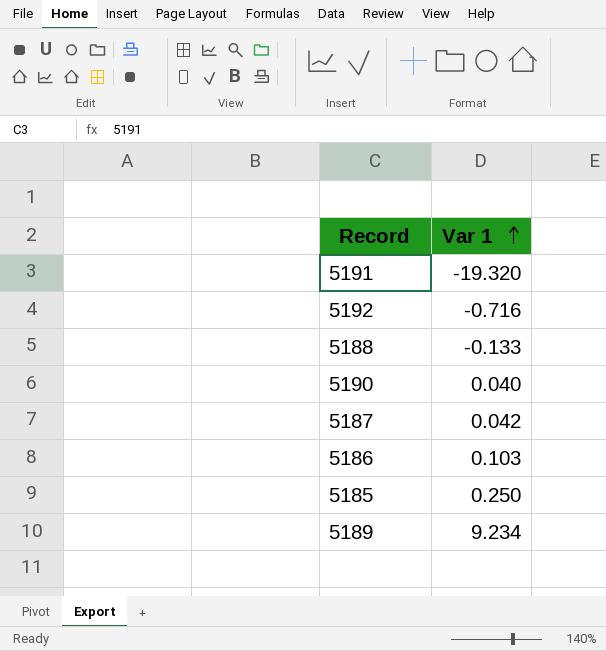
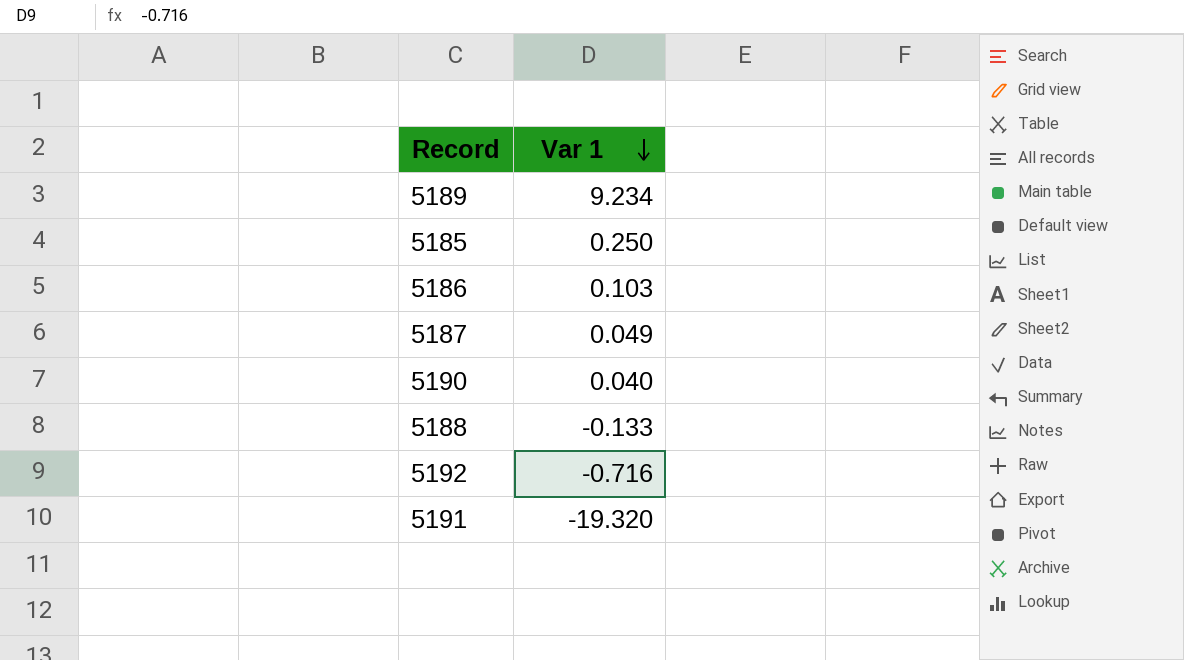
row order: Var 1 ascending -> Var 1 descending
5187 | Var 1: 0.042 -> 0.049

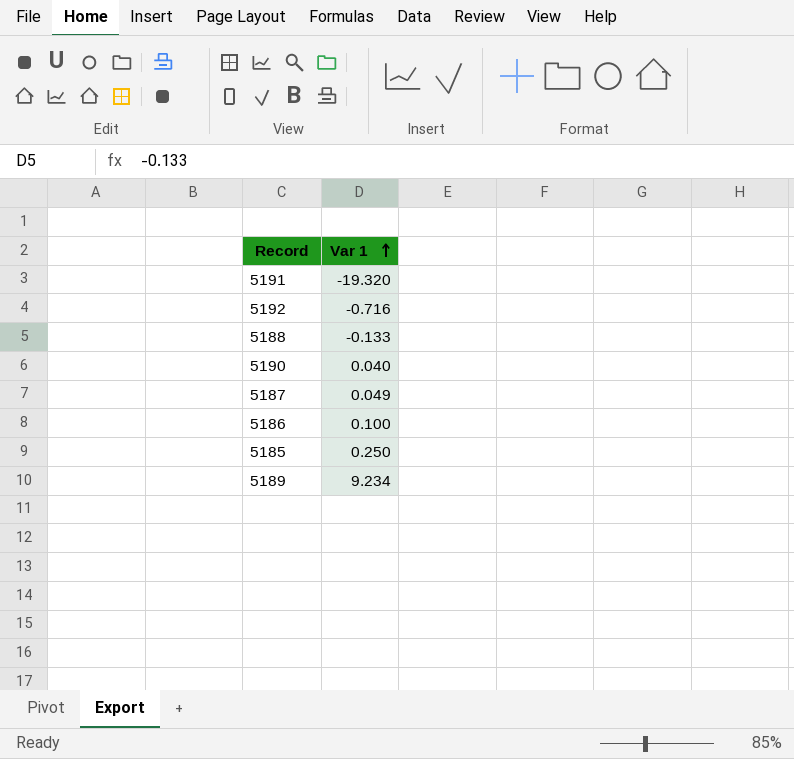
row order: Var 1 descending -> Var 1 ascending
5186 | Var 1: 0.103 -> 0.100

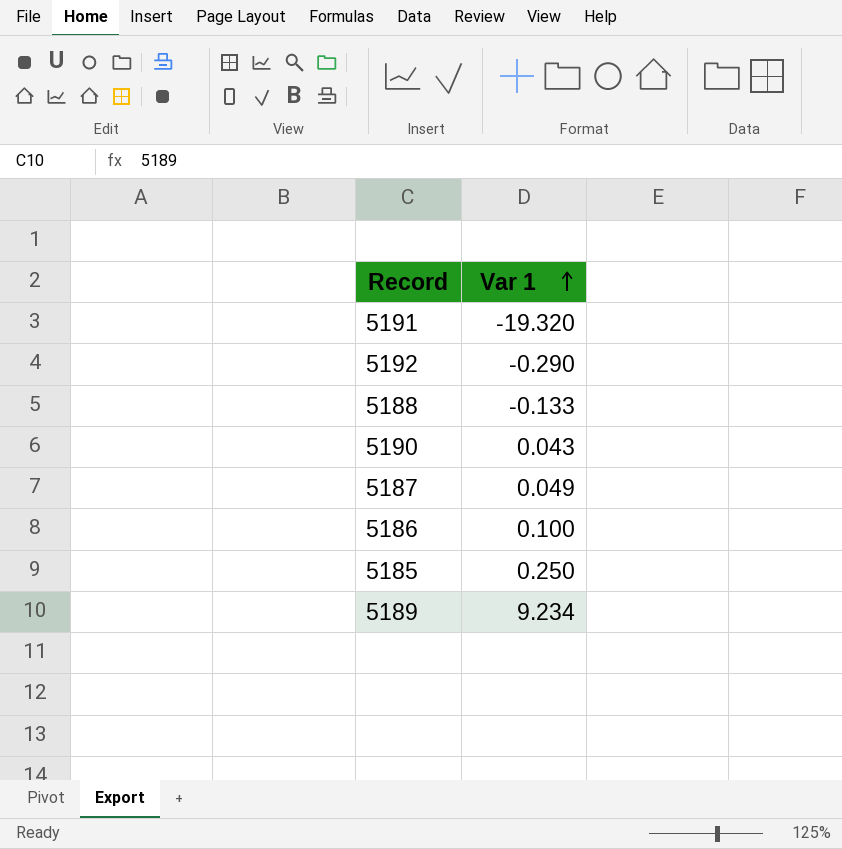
5192 | Var 1: -0.716 -> -0.290
5190 | Var 1: 0.040 -> 0.043

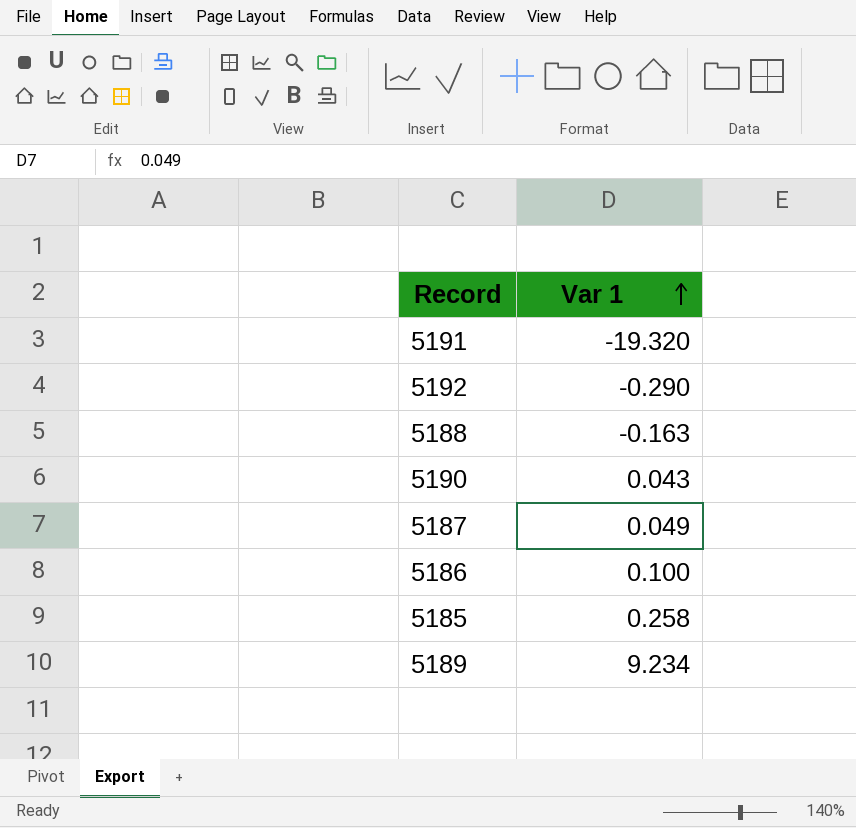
5188 | Var 1: -0.133 -> -0.163
5185 | Var 1: 0.250 -> 0.258

